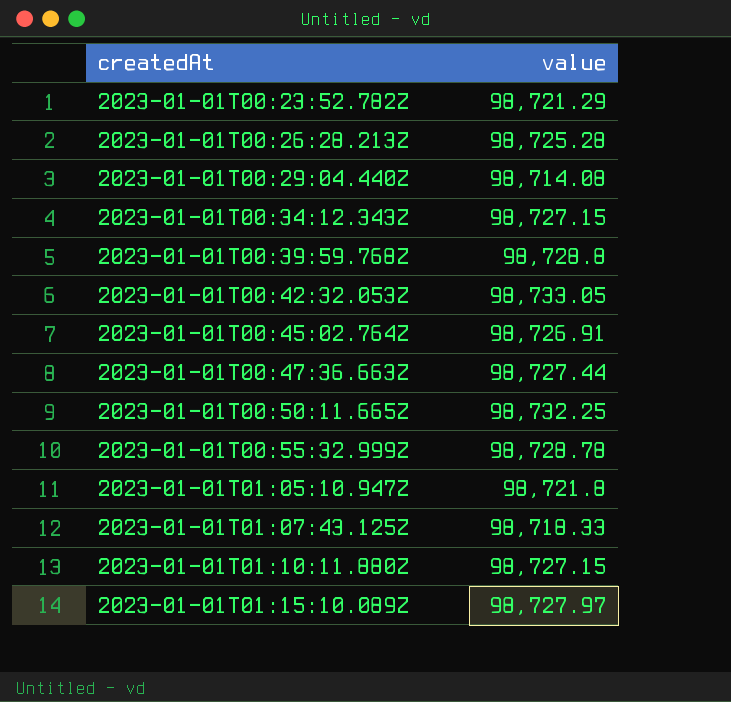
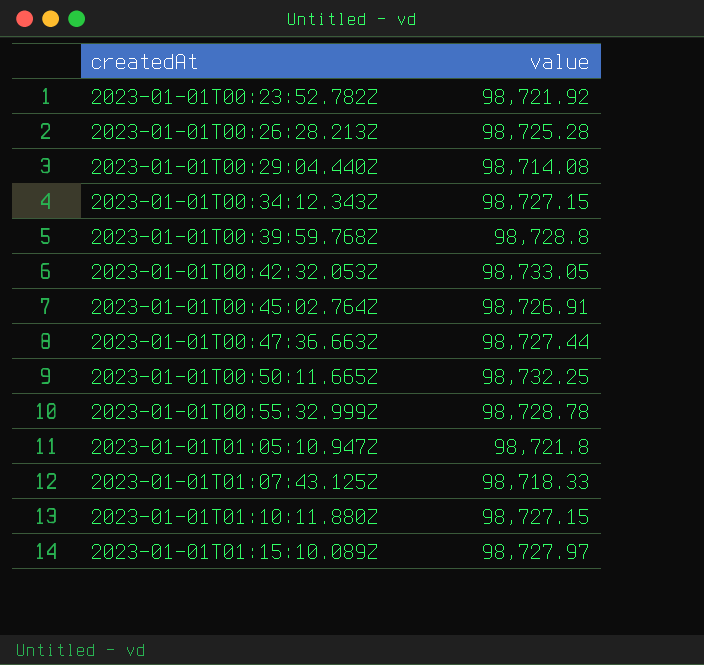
2023-01-01T00:23:52.782Z | value: 98,721.29 -> 98,721.92

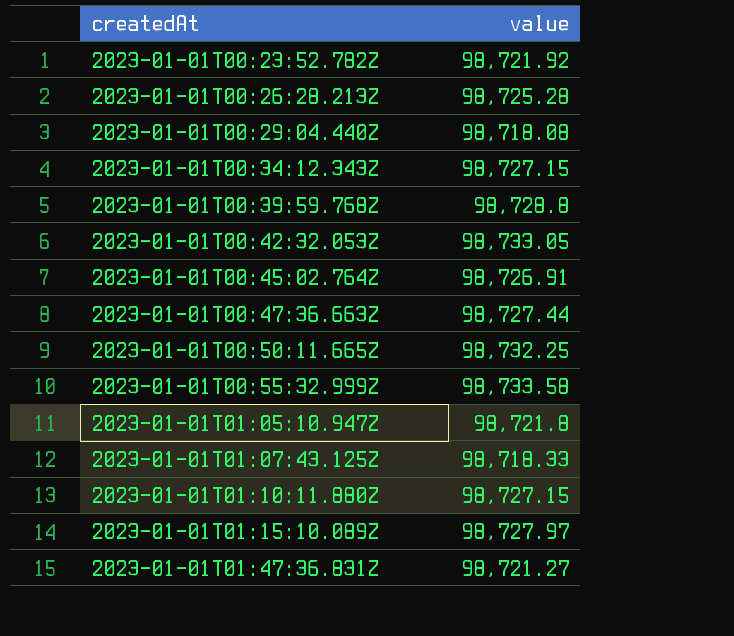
2023-01-01T00:29:04.440Z | value: 98,714.08 -> 98,718.08
2023-01-01T00:55:32.999Z | value: 98,728.78 -> 98,733.58
row 2023-01-01T01:47:36.831Z: none -> 98,721.27

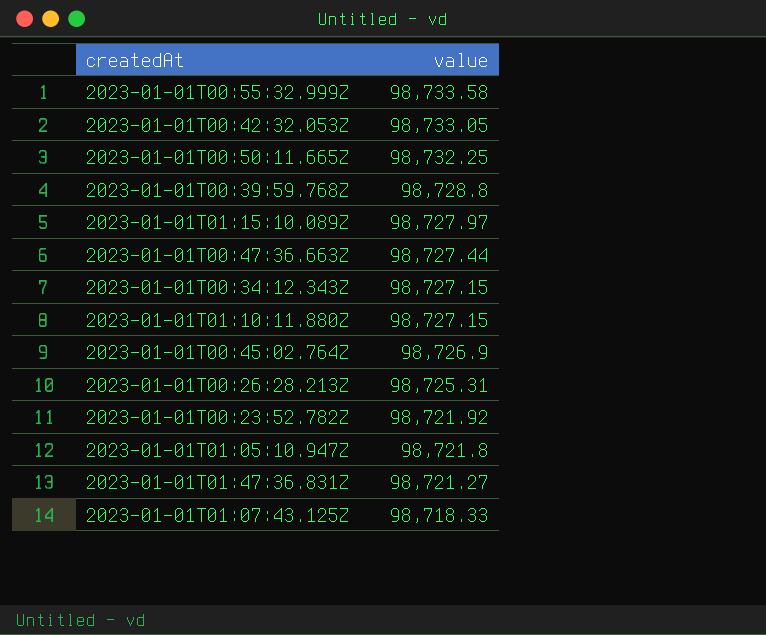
row order: createdAt ascending -> value descending
row 2023-01-01T00:29:04.440Z: 98,718.08 -> none
2023-01-01T00:45:02.764Z | value: 98,726.91 -> 98,726.9
2023-01-01T00:26:28.213Z | value: 98,725.28 -> 98,725.31

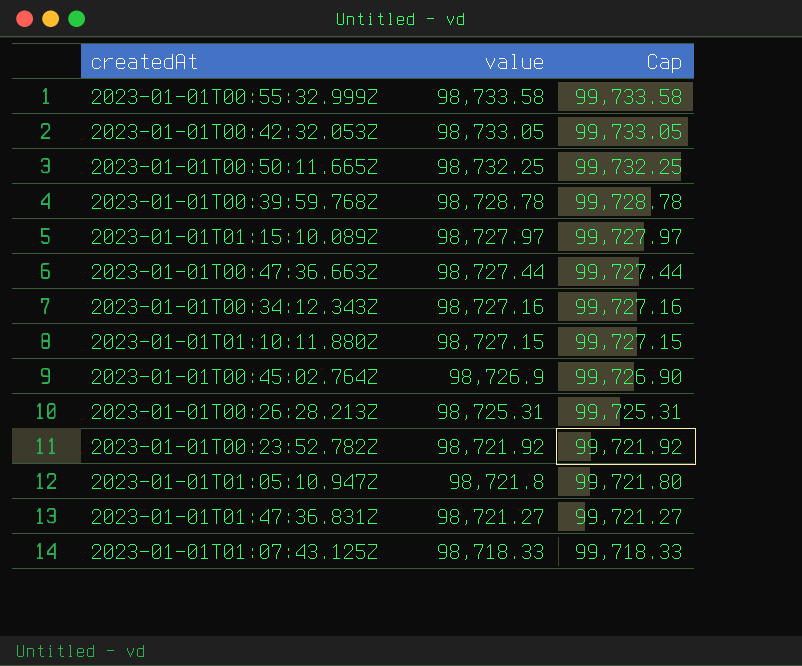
column Cap | formula: none -> [value] + 1000
2023-01-01T00:39:59.768Z | value: 98,728.8 -> 98,728.78
2023-01-01T00:34:12.343Z | value: 98,727.15 -> 98,727.16

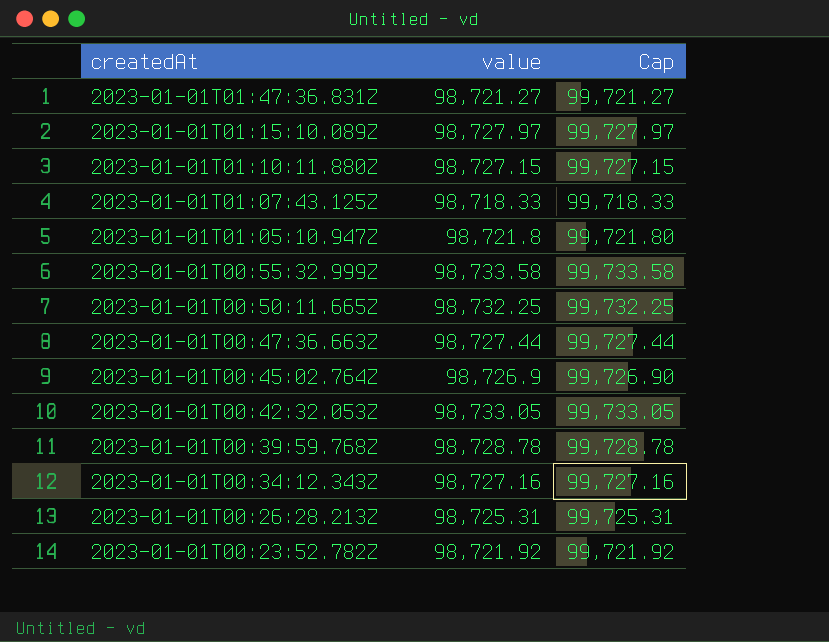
row order: value descending -> createdAt descending

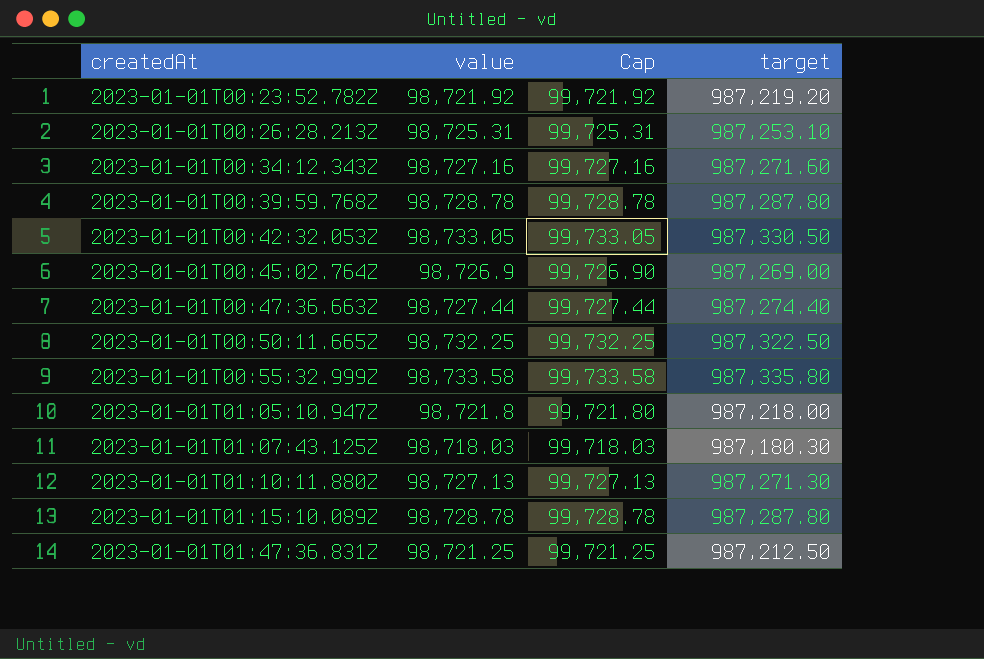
row order: createdAt descending -> createdAt ascending
column target | formula: none -> [value] * 10
2023-01-01T01:07:43.125Z | value: 98,718.33 -> 98,718.03
2023-01-01T01:07:43.125Z | Cap: 99,718.33 -> 99,718.03
2023-01-01T01:10:11.880Z | value: 98,727.15 -> 98,727.13
2023-01-01T01:10:11.880Z | Cap: 99,727.15 -> 99,727.13
2023-01-01T01:15:10.089Z | value: 98,727.97 -> 98,728.78
2023-01-01T01:15:10.089Z | Cap: 99,727.97 -> 99,728.78
2023-01-01T01:47:36.831Z | value: 98,721.27 -> 98,721.25
2023-01-01T01:47:36.831Z | Cap: 99,721.27 -> 99,721.25

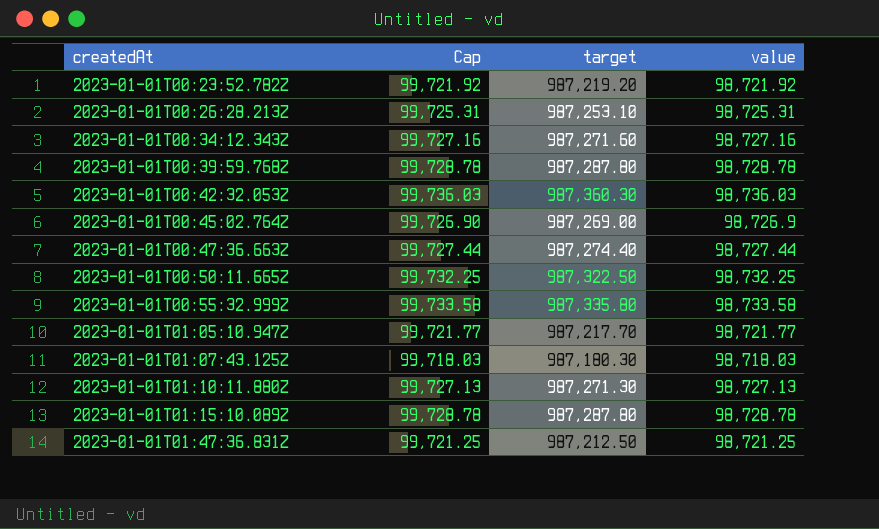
column value | position: 2 -> 4
2023-01-01T00:42:32.053Z | Cap: 99,733.05 -> 99,736.03
2023-01-01T00:42:32.053Z | target: 987,330.50 -> 987,360.30
2023-01-01T00:42:32.053Z | value: 98,733.05 -> 98,736.03
2023-01-01T01:05:10.947Z | Cap: 99,721.80 -> 99,721.77
2023-01-01T01:05:10.947Z | target: 987,218.00 -> 987,217.70
2023-01-01T01:05:10.947Z | value: 98,721.8 -> 98,721.77

